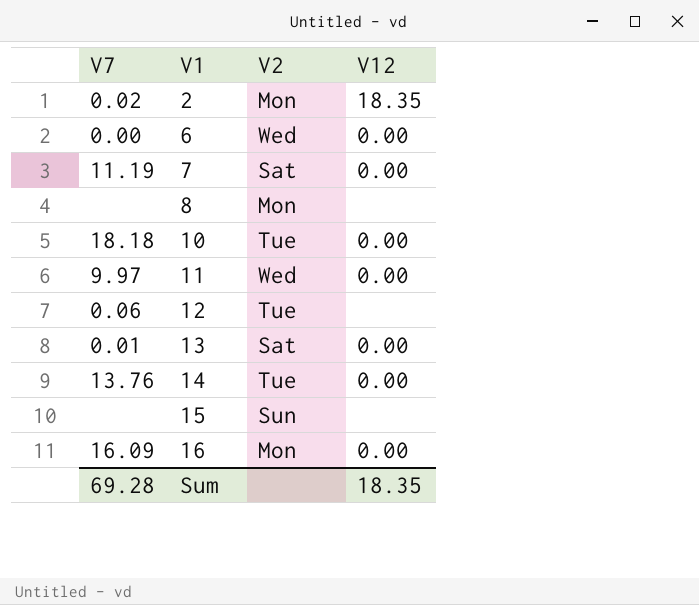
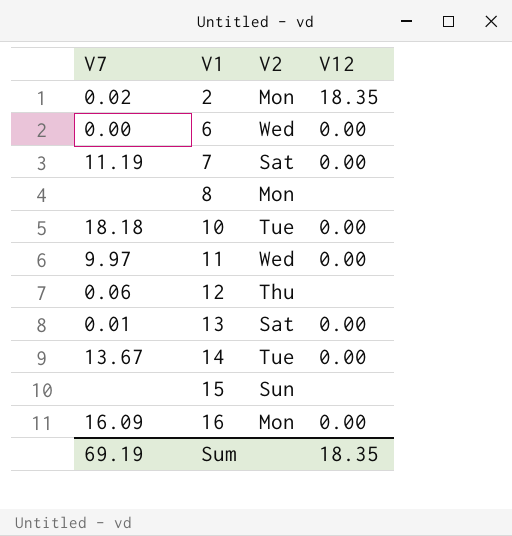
12 | V2: Tue -> Thu
14 | V7: 13.76 -> 13.67
Sum | V7: 69.28 -> 69.19

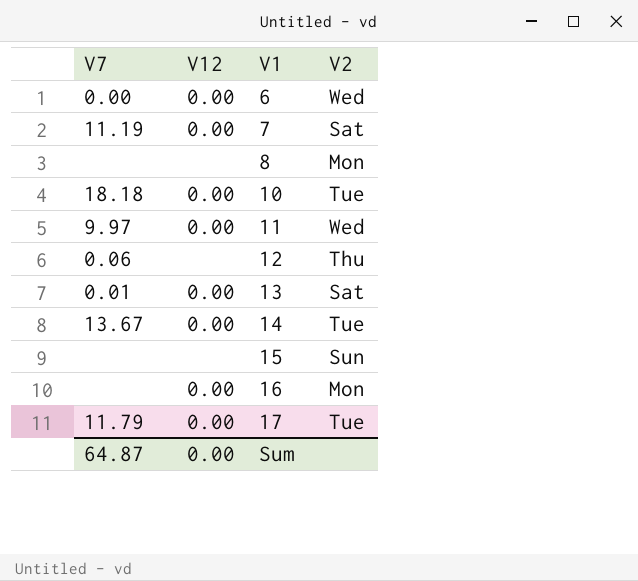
column V12 | position: 4 -> 2
row 2: 0.02 | Mon | 18.35 -> none
16 | V7: 16.09 -> none
row 17: none -> 11.79 | 0.00 | Tue
Sum | V7: 69.19 -> 64.87
Sum | V12: 18.35 -> 0.00

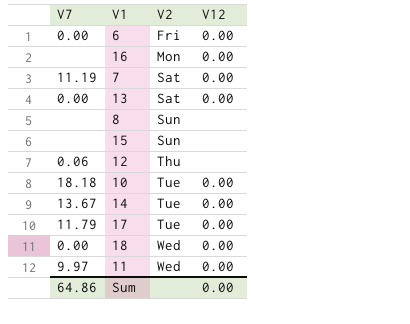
row order: V1 ascending -> V2 ascending
column V12 | position: 2 -> 4
6 | V2: Wed -> Fri
13 | V7: 0.01 -> 0.00
8 | V2: Mon -> Sun
row 18: none -> 0.00 | Wed | 0.00
Sum | V7: 64.87 -> 64.86

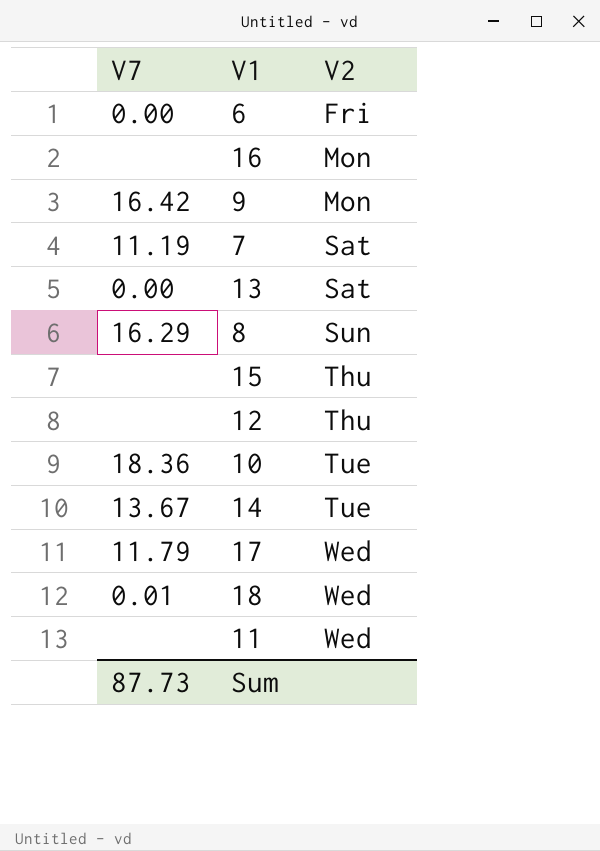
column V12 | position: 4 -> none
row 9: none -> 16.42 | Mon
8 | V7: none -> 16.29
15 | V2: Sun -> Thu
12 | V7: 0.06 -> none
10 | V7: 18.18 -> 18.36
17 | V2: Tue -> Wed
18 | V7: 0.00 -> 0.01
11 | V7: 9.97 -> none
Sum | V7: 64.86 -> 87.73

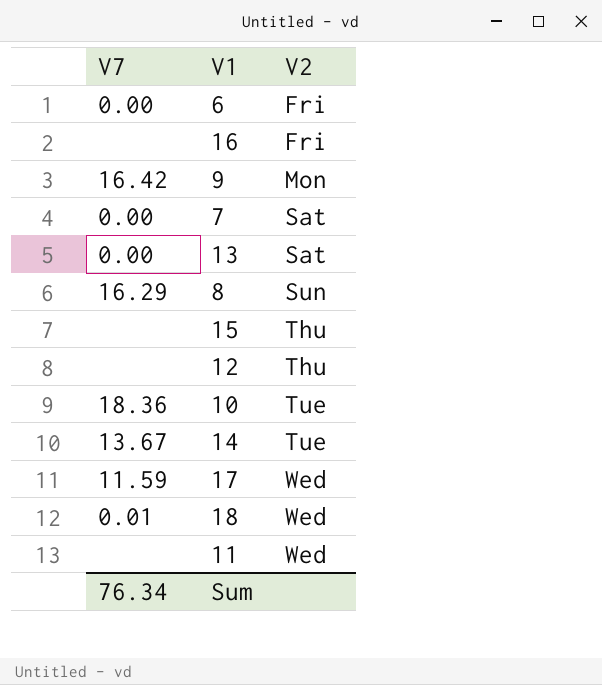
16 | V2: Mon -> Fri
7 | V7: 11.19 -> 0.00
17 | V7: 11.79 -> 11.59
Sum | V7: 87.73 -> 76.34

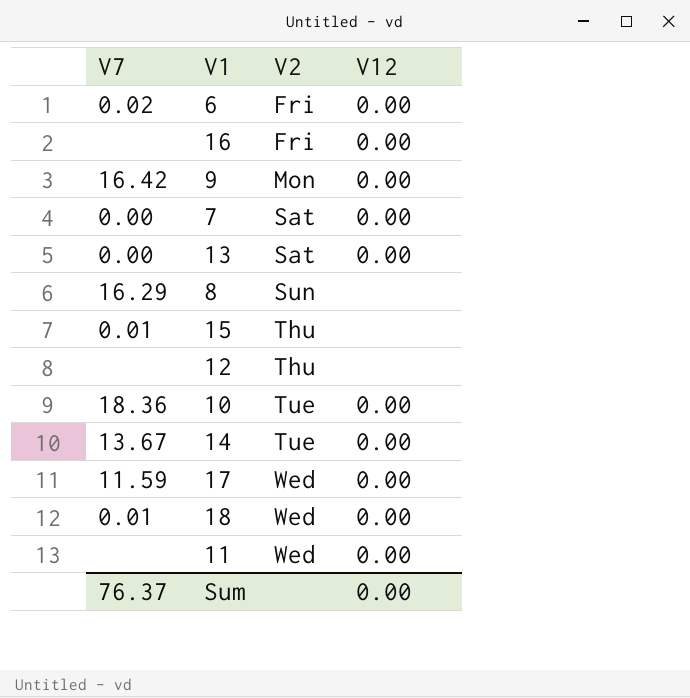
column V12 | position: none -> 4
6 | V7: 0.00 -> 0.02
15 | V7: none -> 0.01
Sum | V7: 76.34 -> 76.37

